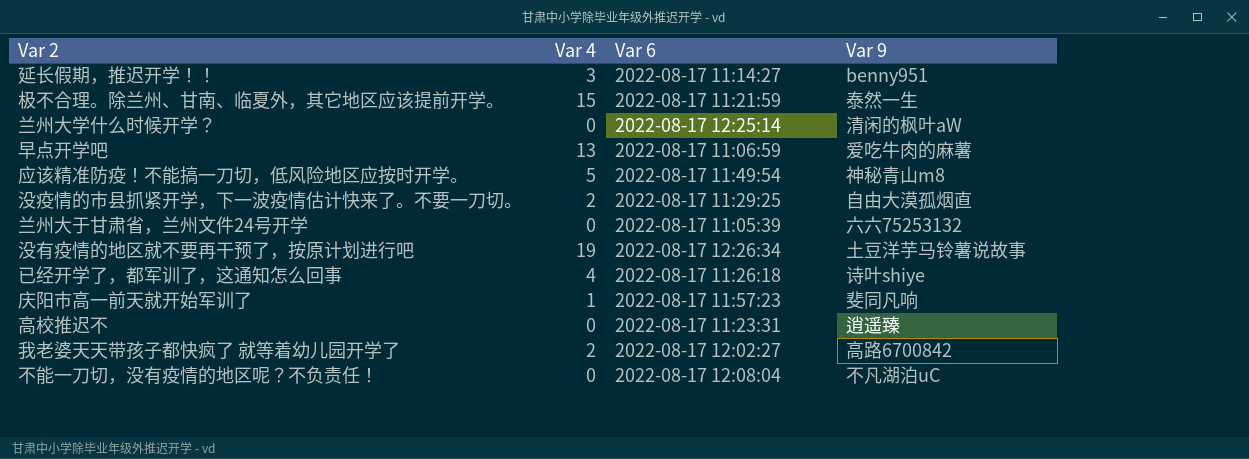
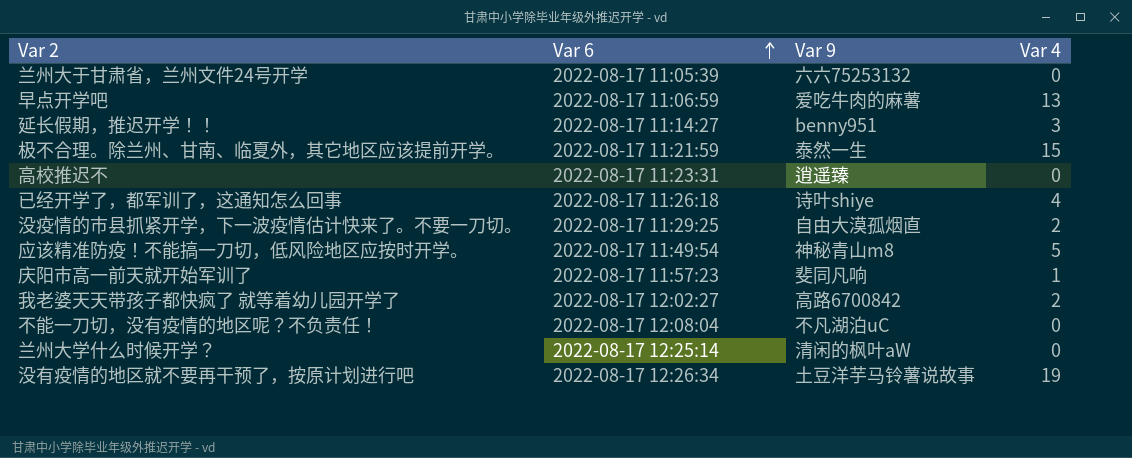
row order: none -> Var 6 ascending
column Var 4 | position: 2 -> 4

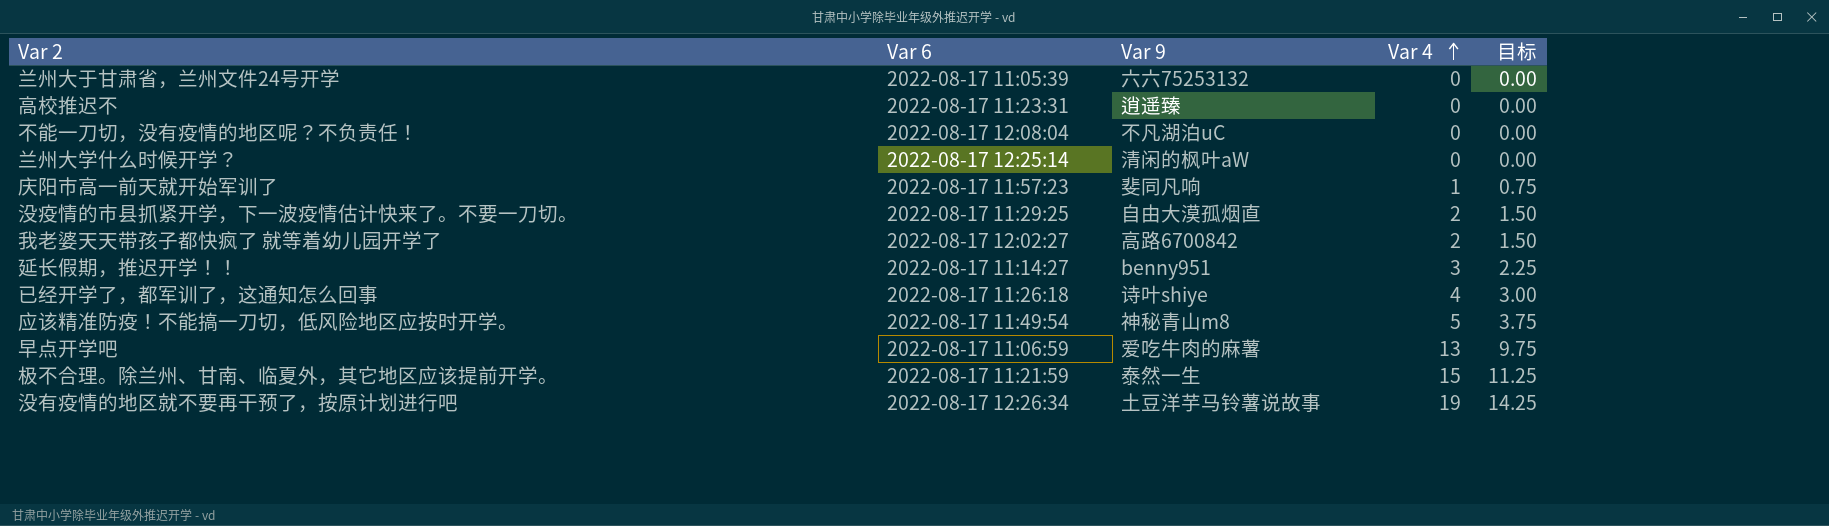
row order: Var 6 ascending -> Var 4 ascending
column 目标 | formula: none -> [Var 4] * 0.75

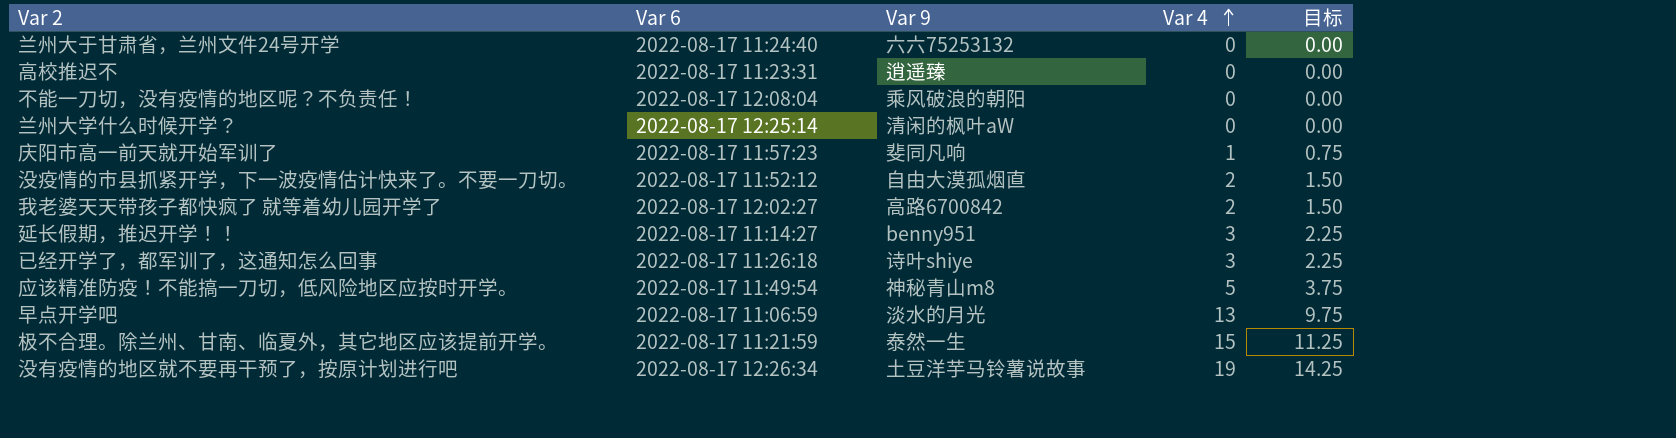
兰州大于甘肃省，兰州文件24号开学 | Var 6: 2022-08-17 11:05:39 -> 2022-08-17 11:24:40
不能一刀切，没有疫情的地区呢？不负责任！ | Var 9: 不凡湖泊uC -> 乘风破浪的朝阳
没疫情的市县抓紧开学，下一波疫情估计快来了。不要一刀切。 | Var 6: 2022-08-17 11:29:25 -> 2022-08-17 11:52:12
已经开学了，都军训了，这通知怎么回事 | Var 4: 4 -> 3
已经开学了，都军训了，这通知怎么回事 | 目标: 3.00 -> 2.25
早点开学吧 | Var 9: 爱吃牛肉的麻薯 -> 淡水的月光

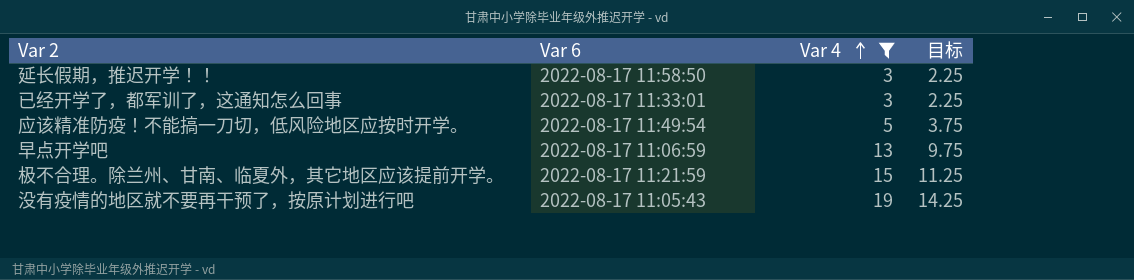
filter: none -> Var 4 >= 3
column Var 9 | position: 3 -> none
延长假期，推迟开学！！ | Var 6: 2022-08-17 11:14:27 -> 2022-08-17 11:58:50
已经开学了，都军训了，这通知怎么回事 | Var 6: 2022-08-17 11:26:18 -> 2022-08-17 11:33:01
没有疫情的地区就不要再干预了，按原计划进行吧 | Var 6: 2022-08-17 12:26:34 -> 2022-08-17 11:05:43

